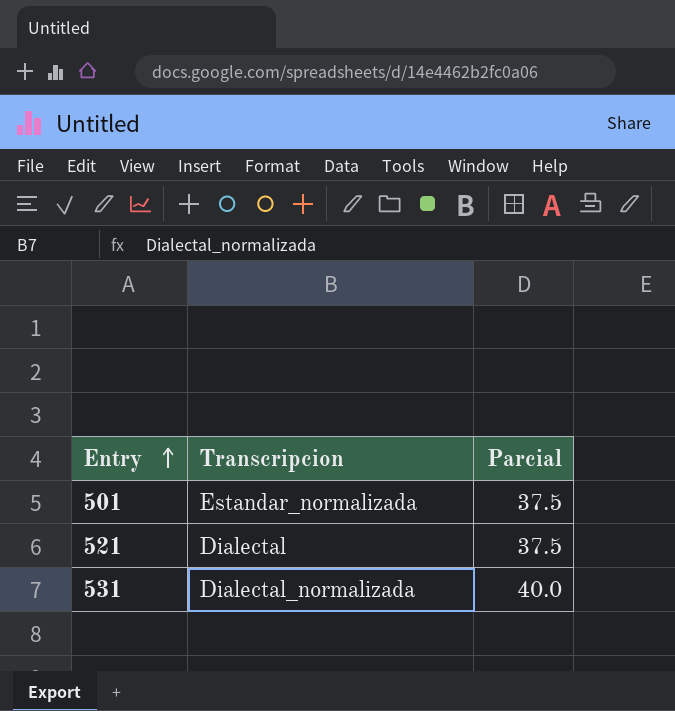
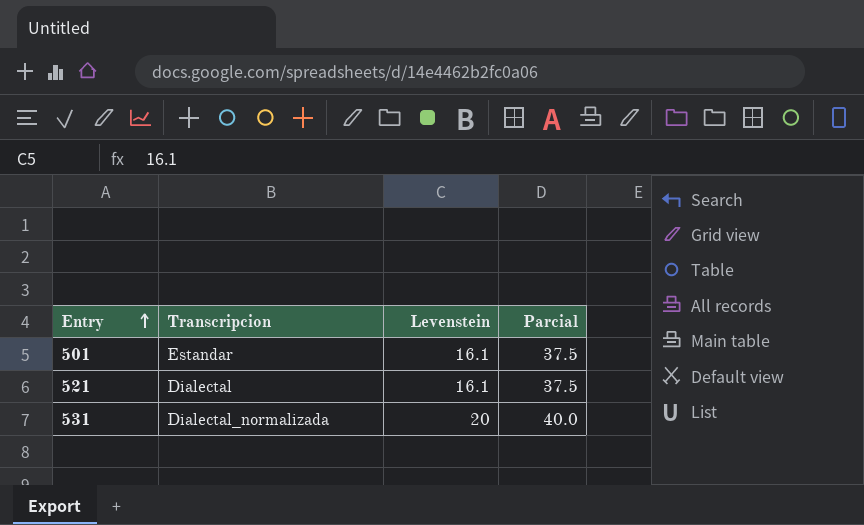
column Levenstein | position: none -> 3
501 | Transcripcion: Estandar_normalizada -> Estandar

